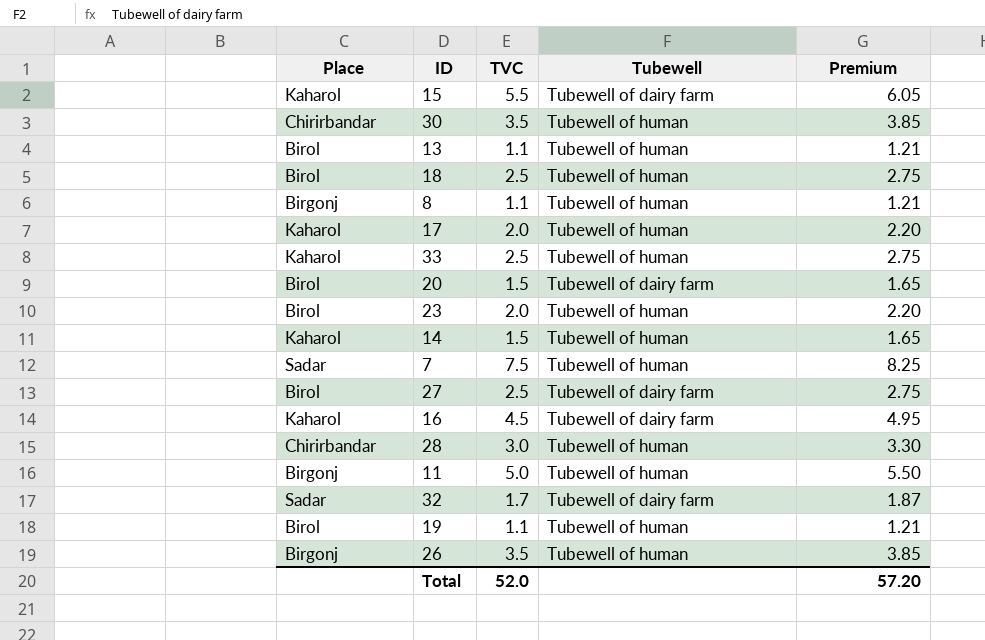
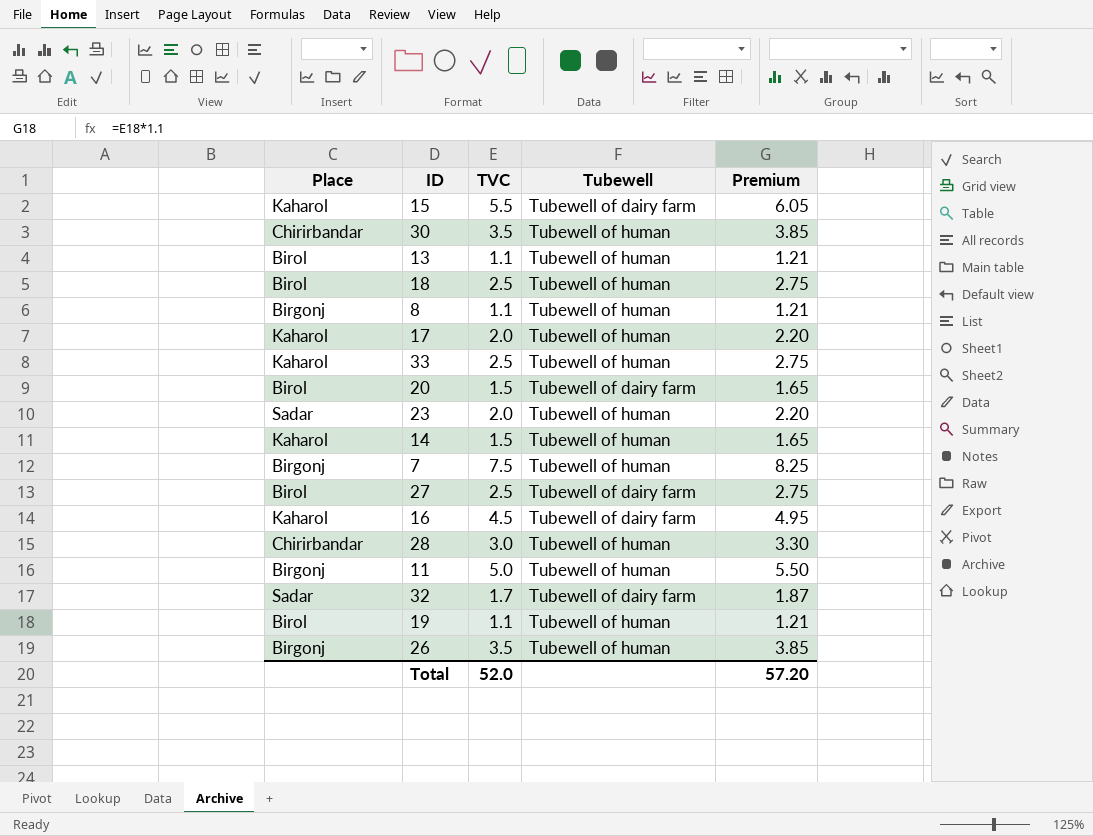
23 | Place: Birol -> Sadar
7 | Place: Sadar -> Birgonj

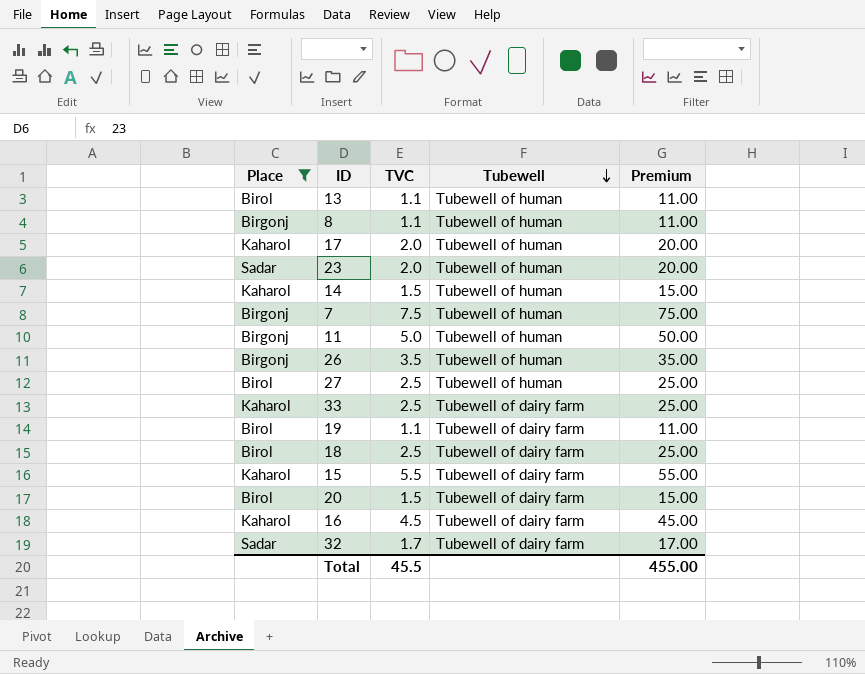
filter: none -> Place != Chirirbandar
row order: none -> Tubewell descending
column Premium | formula: [TVC] * 1.1 -> [TVC] * 10
27 | Tubewell: Tubewell of dairy farm -> Tubewell of human
33 | Tubewell: Tubewell of human -> Tubewell of dairy farm
19 | Tubewell: Tubewell of human -> Tubewell of dairy farm
18 | Tubewell: Tubewell of human -> Tubewell of dairy farm
Total | TVC: 52.0 -> 45.5
Total | Premium: 57.20 -> 455.00

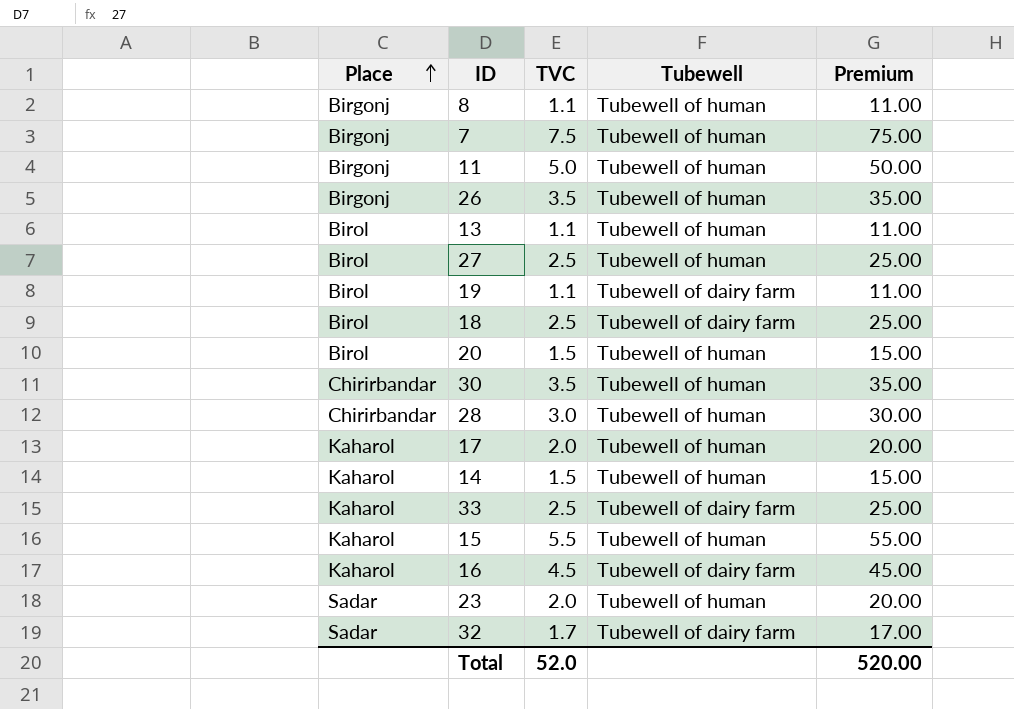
filter: Place != Chirirbandar -> none
row order: Tubewell descending -> Place ascending
20 | Tubewell: Tubewell of dairy farm -> Tubewell of human
15 | Tubewell: Tubewell of dairy farm -> Tubewell of human
Total | TVC: 45.5 -> 52.0
Total | Premium: 455.00 -> 520.00

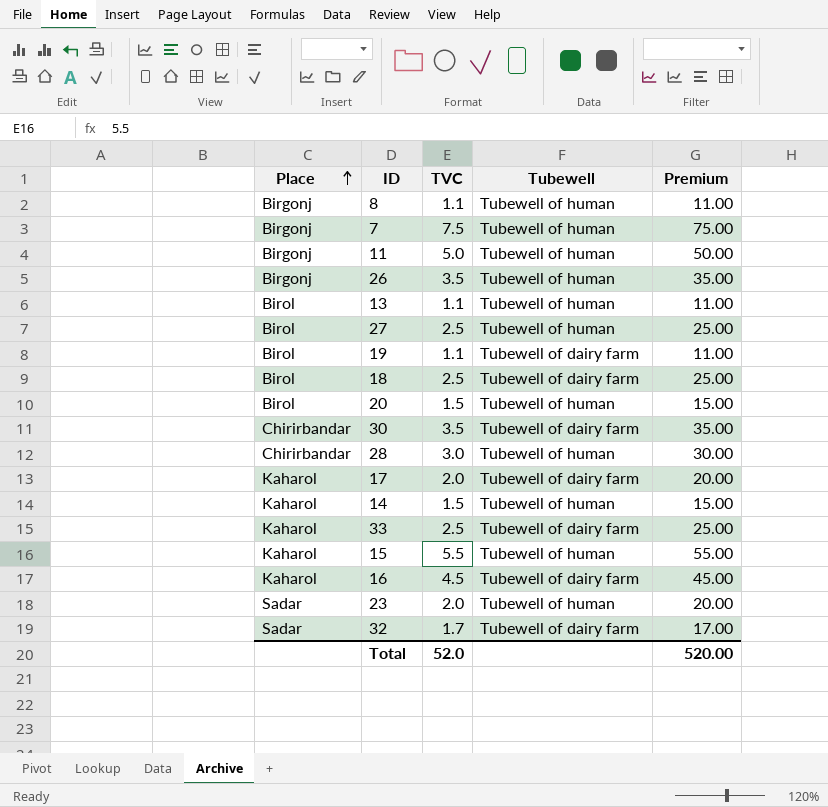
30 | Tubewell: Tubewell of human -> Tubewell of dairy farm
17 | Tubewell: Tubewell of human -> Tubewell of dairy farm

